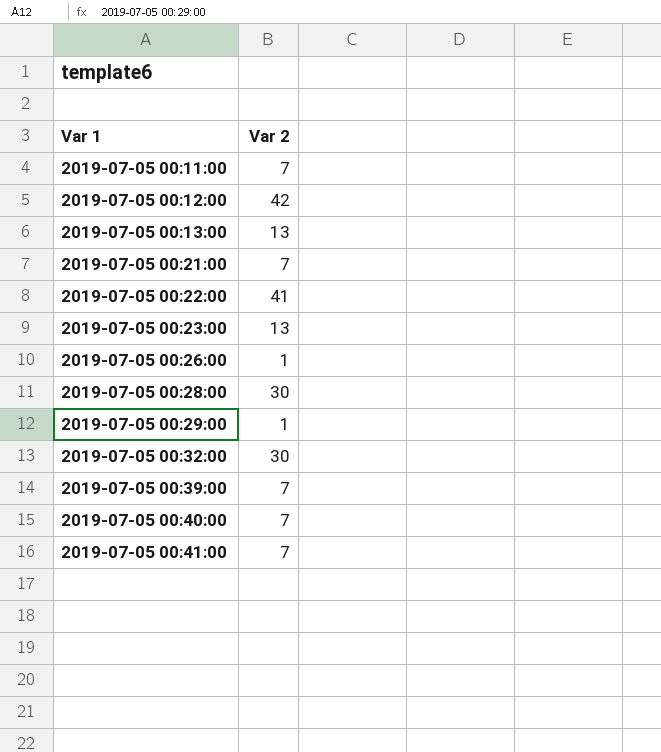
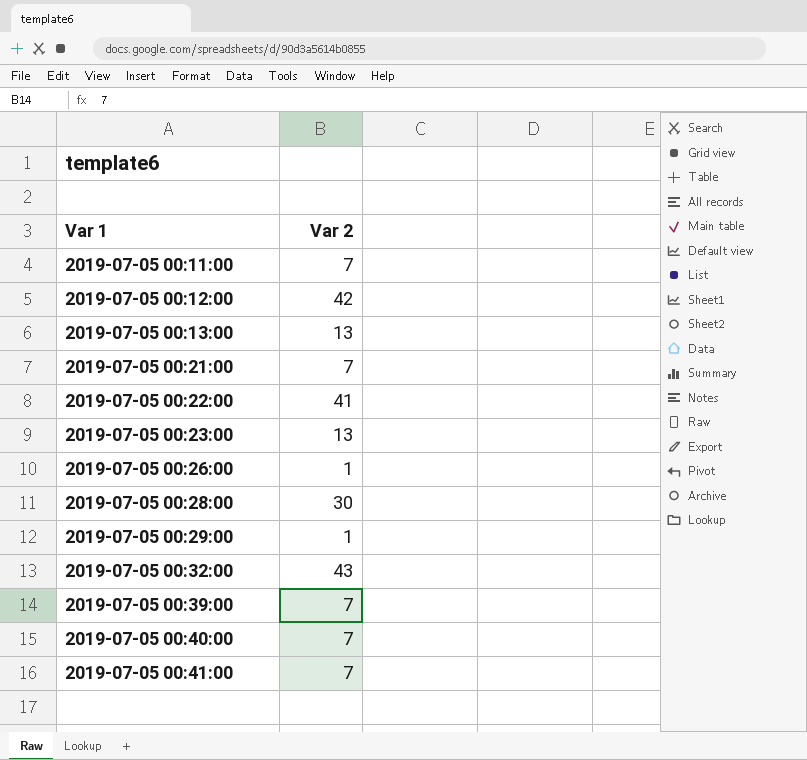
2019-07-05 00:32:00 | Var 2: 30 -> 43

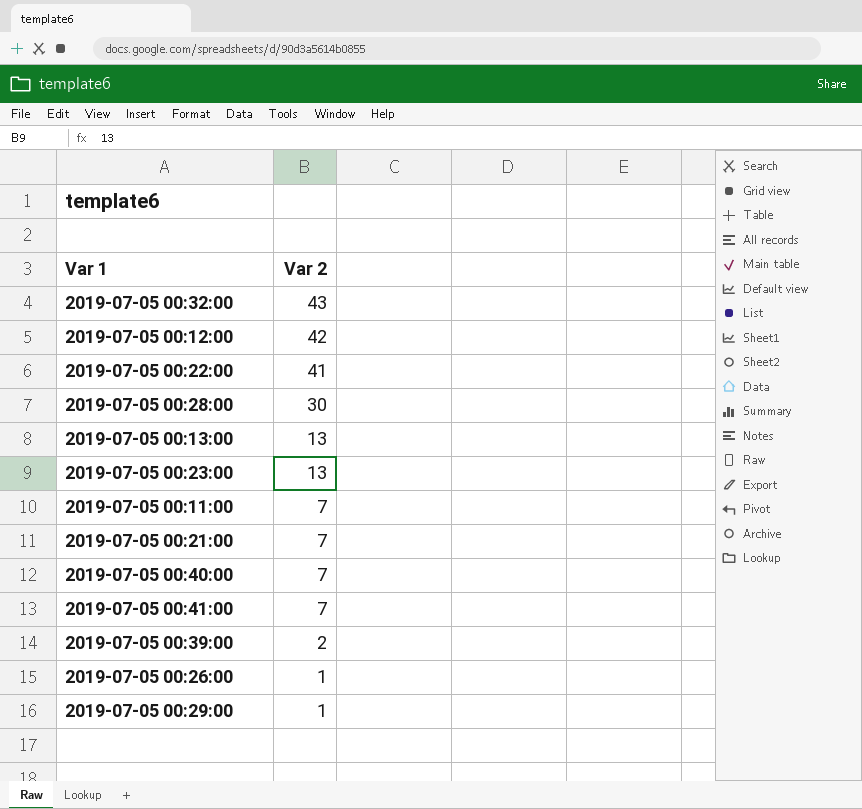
row order: Var 1 ascending -> Var 2 descending
2019-07-05 00:39:00 | Var 2: 7 -> 2

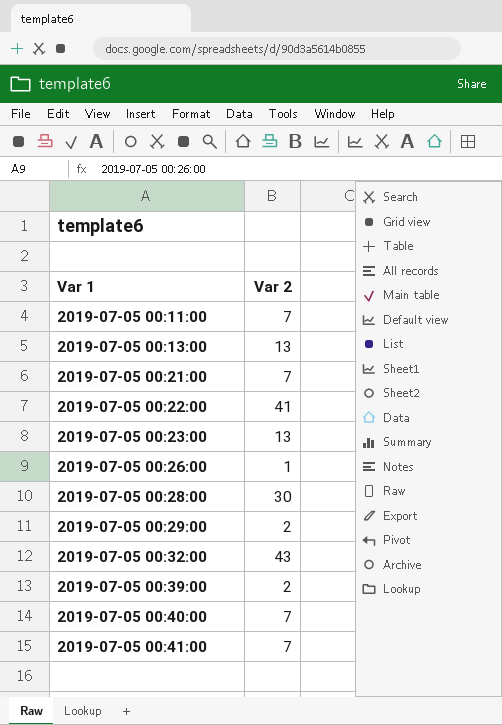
row order: Var 2 descending -> Var 1 ascending
row 2019-07-05 00:12:00: 42 -> none
2019-07-05 00:29:00 | Var 2: 1 -> 2

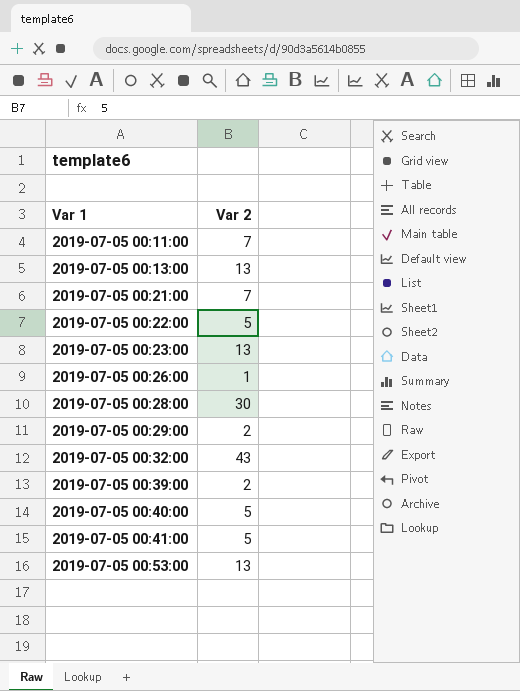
2019-07-05 00:22:00 | Var 2: 41 -> 5
2019-07-05 00:40:00 | Var 2: 7 -> 5
2019-07-05 00:41:00 | Var 2: 7 -> 5
row 2019-07-05 00:53:00: none -> 13

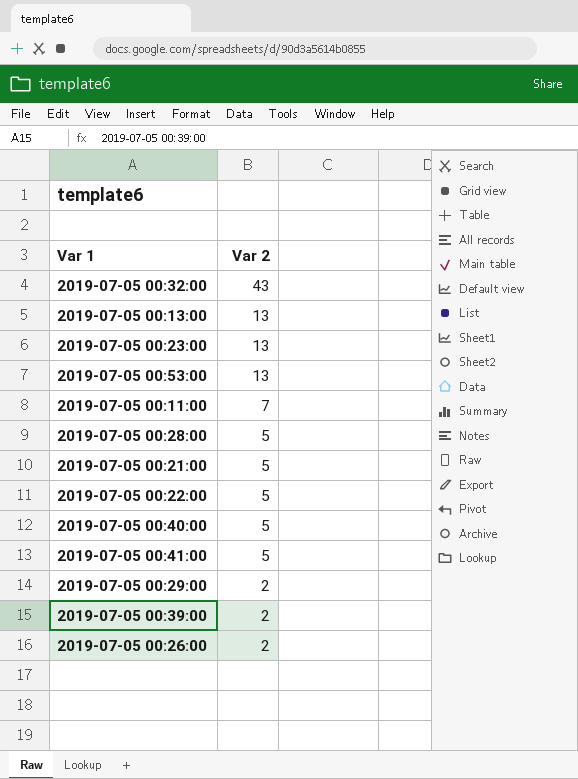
row order: Var 1 ascending -> Var 2 descending
2019-07-05 00:28:00 | Var 2: 30 -> 5
2019-07-05 00:21:00 | Var 2: 7 -> 5
2019-07-05 00:26:00 | Var 2: 1 -> 2

